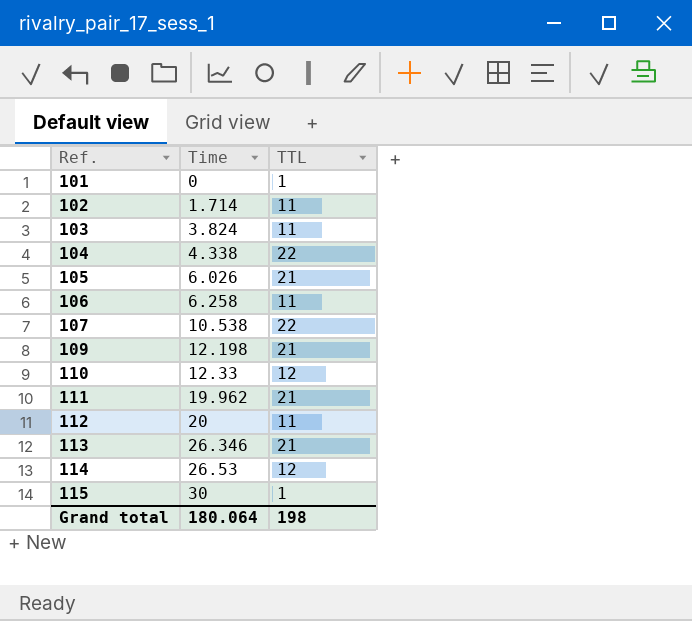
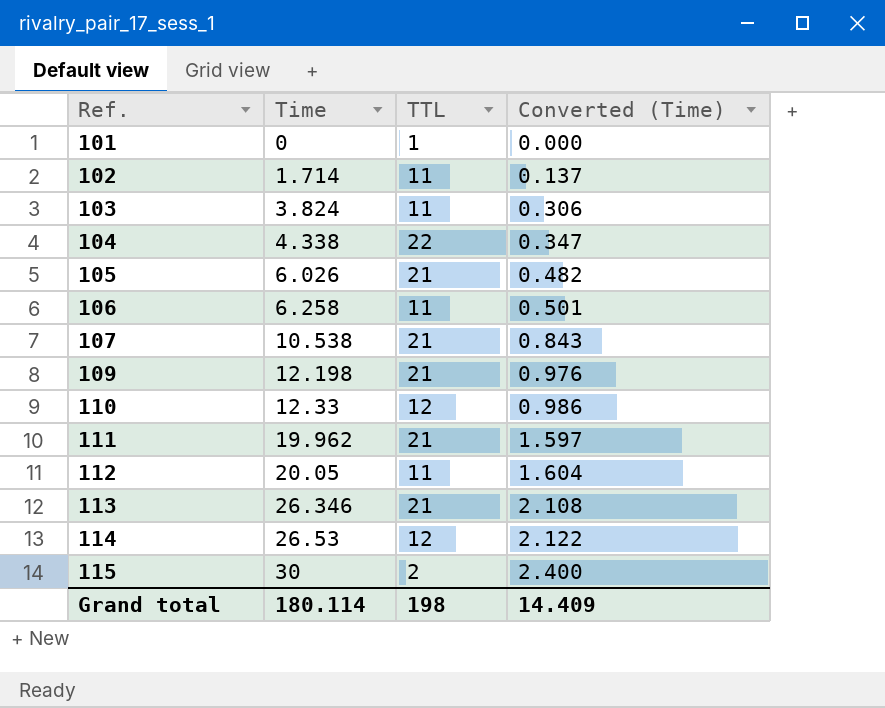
column Converted (Time) | formula: none -> [Time] * 0.08
107 | TTL: 22 -> 21
112 | Time: 20 -> 20.05
115 | TTL: 1 -> 2
Grand total | Time: 180.064 -> 180.114

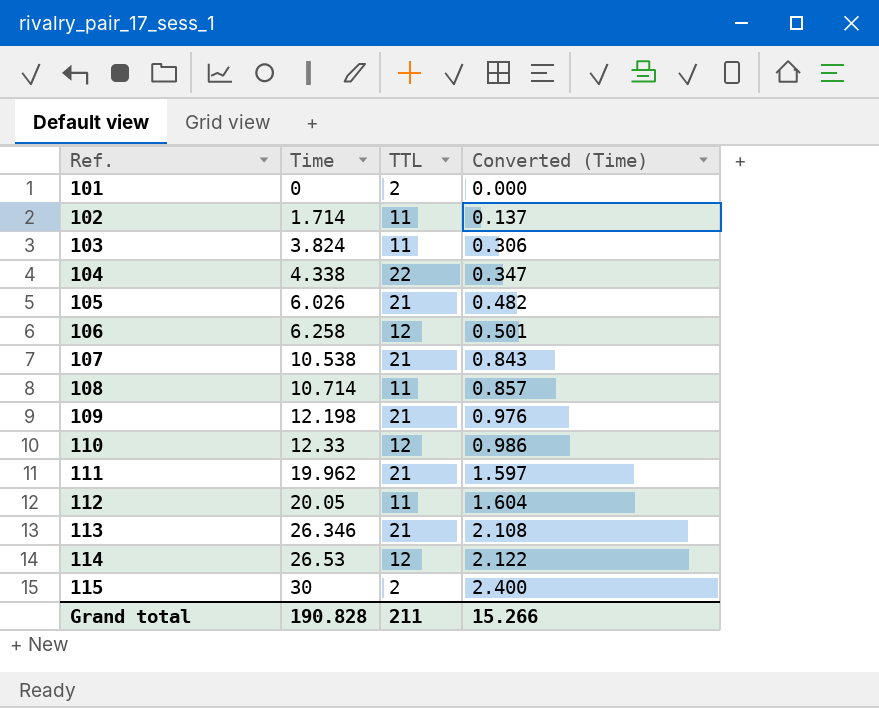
101 | TTL: 1 -> 2
106 | TTL: 11 -> 12
row 108: none -> 10.714 | 11 | 0.857
Grand total | Time: 180.114 -> 190.828
Grand total | TTL: 198 -> 211
Grand total | Converted (Time): 14.409 -> 15.266

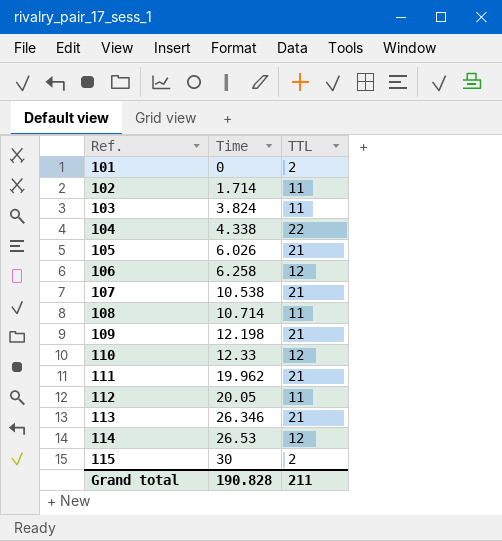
column Converted (Time) | formula: [Time] * 0.08 -> none

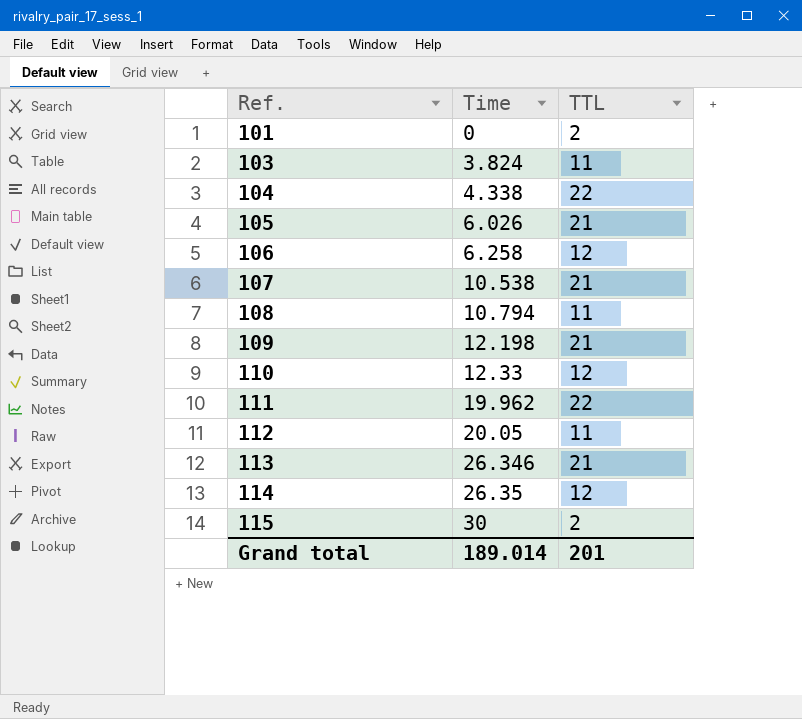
row 102: 1.714 | 11 -> none
108 | Time: 10.714 -> 10.794
111 | TTL: 21 -> 22
114 | Time: 26.53 -> 26.35
Grand total | Time: 190.828 -> 189.014
Grand total | TTL: 211 -> 201

